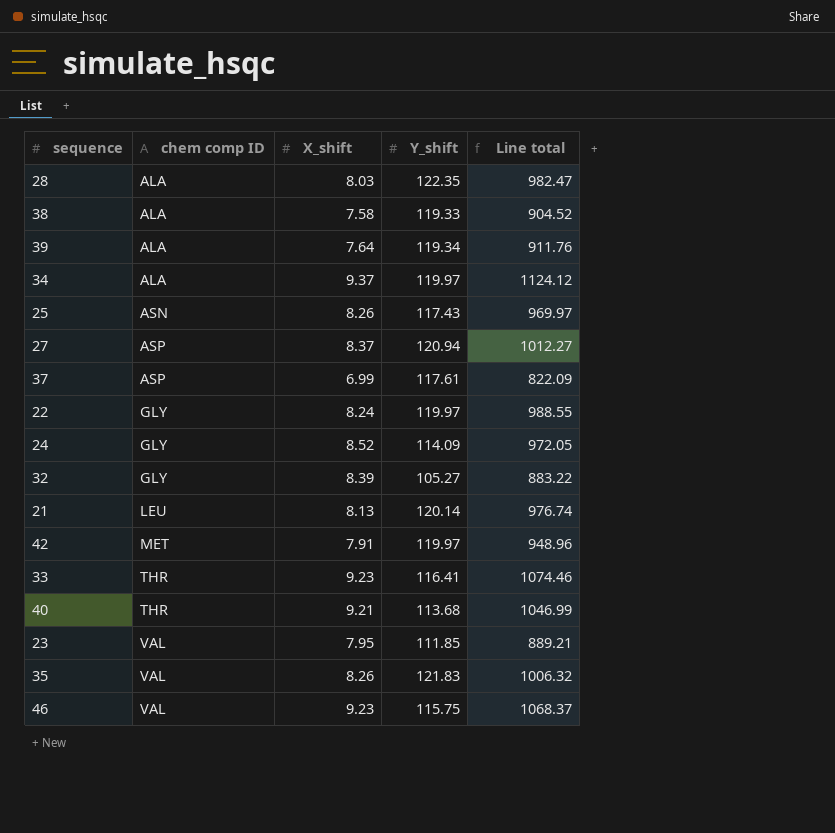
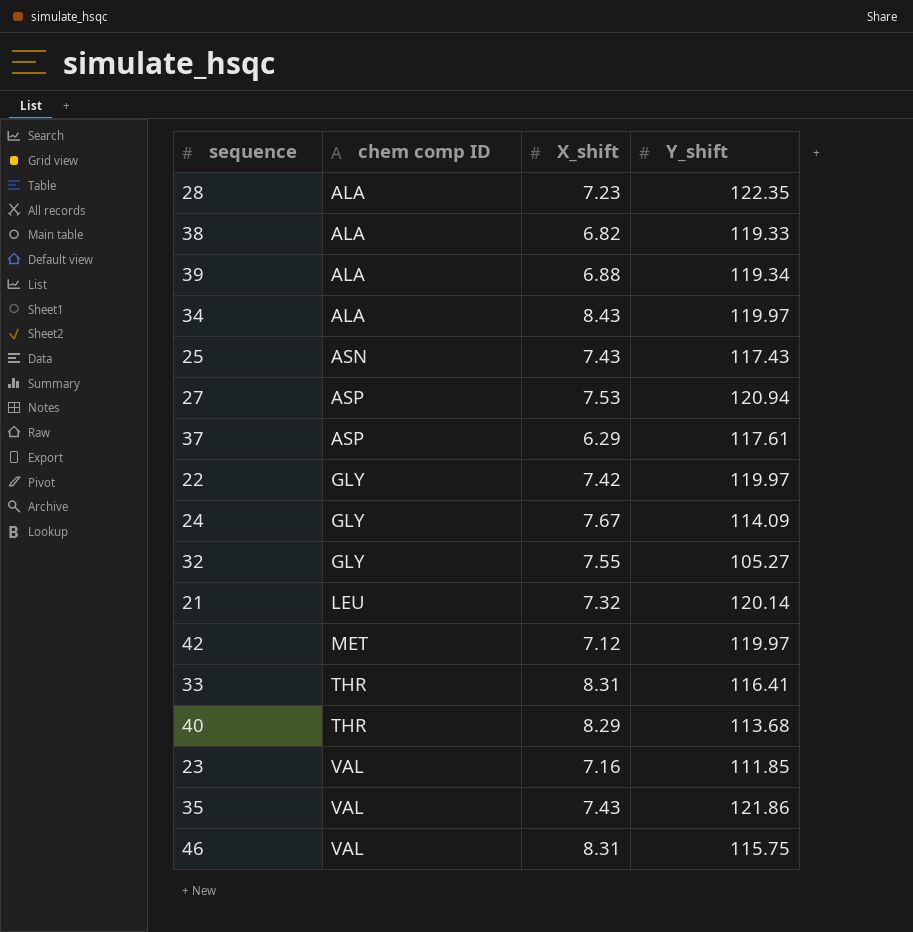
column Line total | formula: [X_shift] * [Y_shift] -> none
28 | X_shift: 8.03 -> 7.23
38 | X_shift: 7.58 -> 6.82
39 | X_shift: 7.64 -> 6.88
34 | X_shift: 9.37 -> 8.43
25 | X_shift: 8.26 -> 7.43
27 | X_shift: 8.37 -> 7.53
37 | X_shift: 6.99 -> 6.29
22 | X_shift: 8.24 -> 7.42
24 | X_shift: 8.52 -> 7.67
32 | X_shift: 8.39 -> 7.55
21 | X_shift: 8.13 -> 7.32
42 | X_shift: 7.91 -> 7.12
33 | X_shift: 9.23 -> 8.31
40 | X_shift: 9.21 -> 8.29
23 | X_shift: 7.95 -> 7.16
35 | X_shift: 8.26 -> 7.43
35 | Y_shift: 121.83 -> 121.86
46 | X_shift: 9.23 -> 8.31

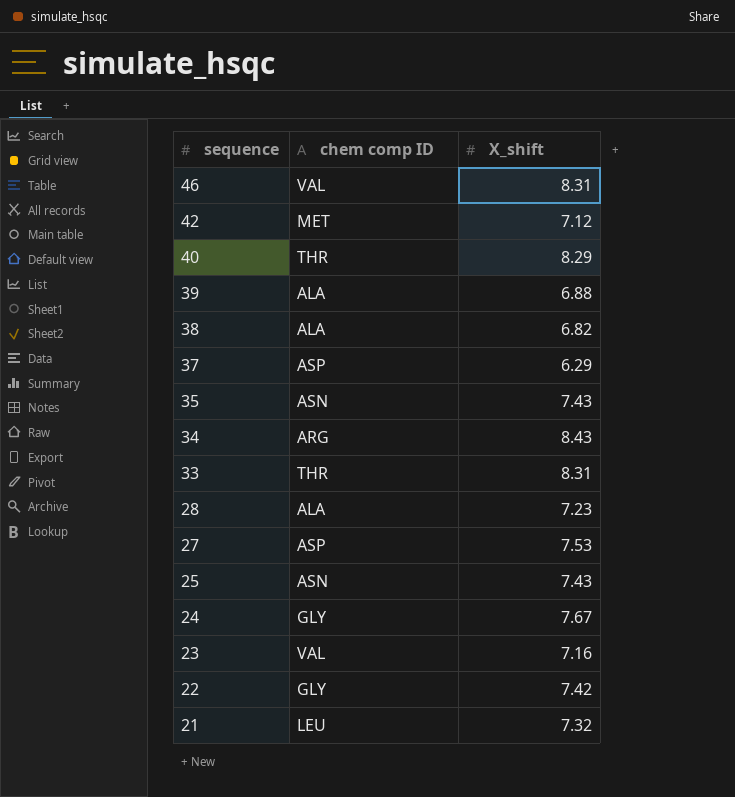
row order: chem comp ID ascending -> sequence descending
column Y_shift | position: 4 -> none
row 32: GLY | 7.55 | 105.27 -> none
35 | chem comp ID: VAL -> ASN
34 | chem comp ID: ALA -> ARG

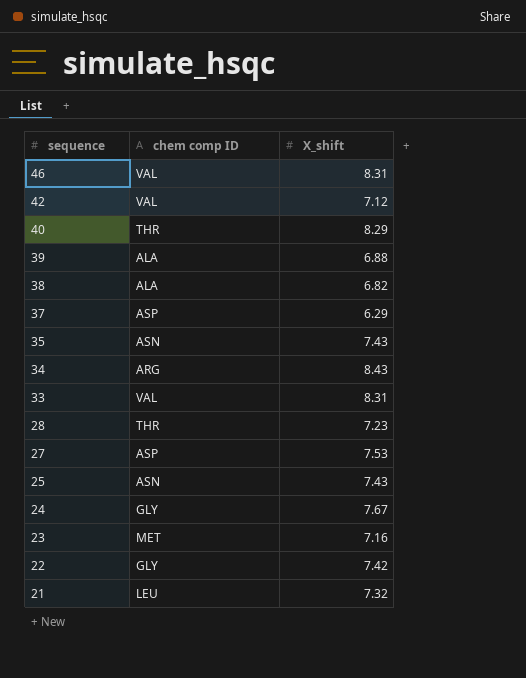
42 | chem comp ID: MET -> VAL
33 | chem comp ID: THR -> VAL
28 | chem comp ID: ALA -> THR
23 | chem comp ID: VAL -> MET

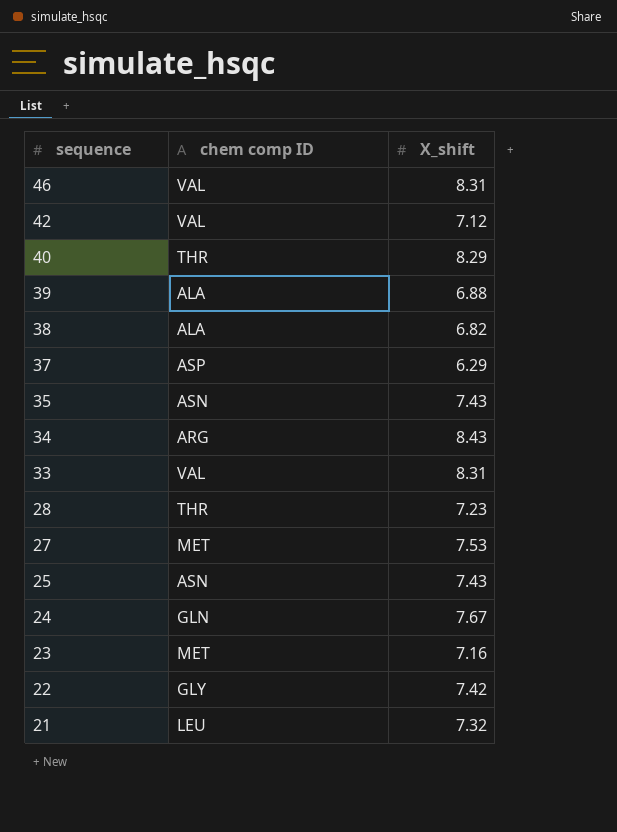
27 | chem comp ID: ASP -> MET
24 | chem comp ID: GLY -> GLN

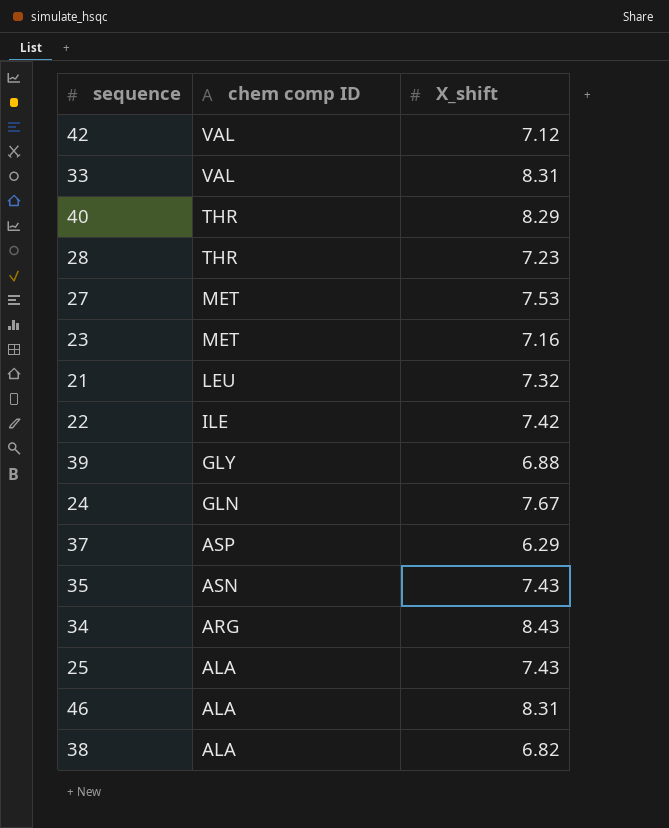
row order: sequence descending -> chem comp ID descending
22 | chem comp ID: GLY -> ILE
39 | chem comp ID: ALA -> GLY
25 | chem comp ID: ASN -> ALA
46 | chem comp ID: VAL -> ALA

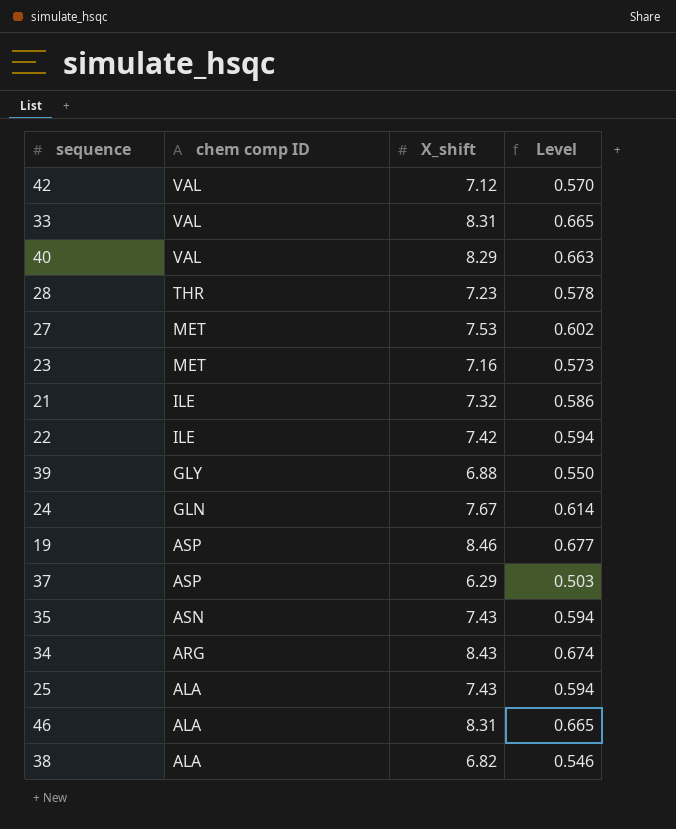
column Level | formula: none -> [X_shift] * 0.08
40 | chem comp ID: THR -> VAL
21 | chem comp ID: LEU -> ILE
row 19: none -> ASP | 8.46 | 0.677

